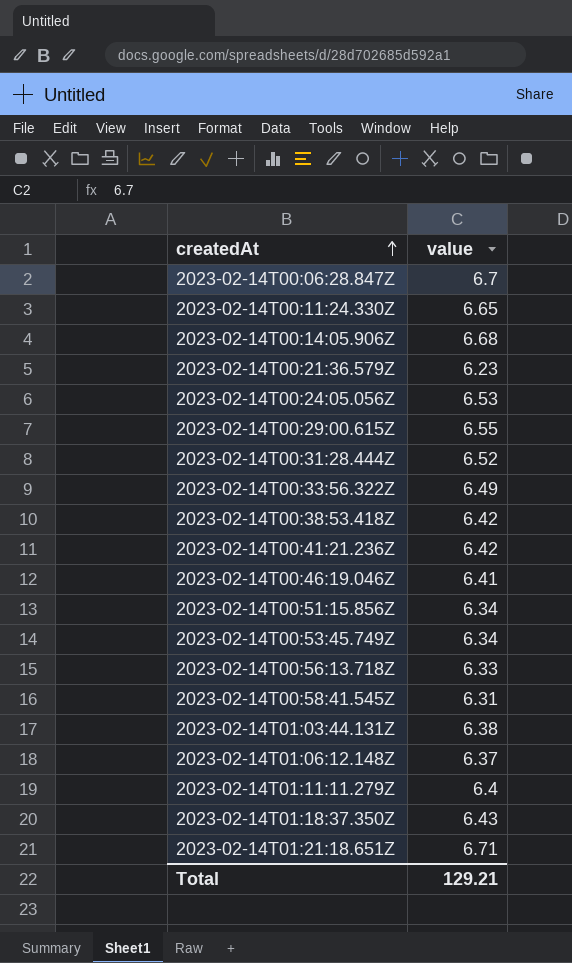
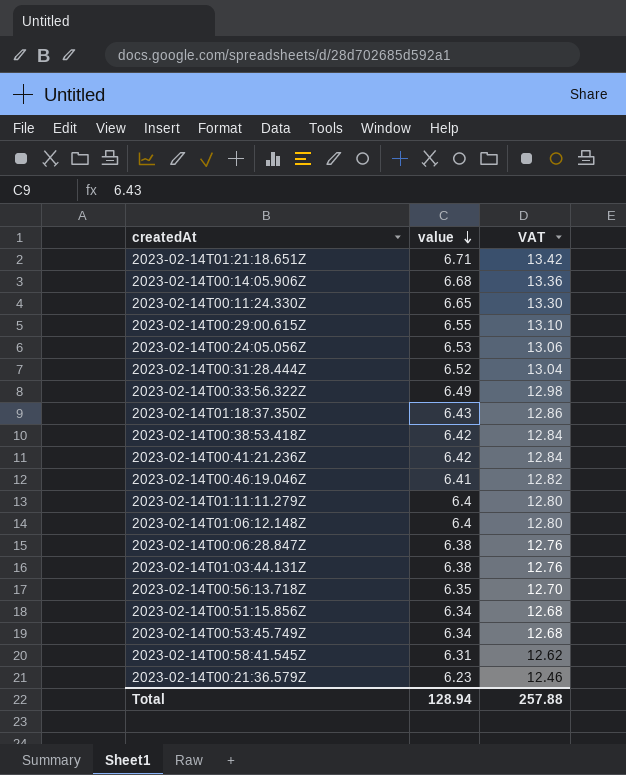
row order: createdAt ascending -> value descending
column VAT | formula: none -> [value] * 2
2023-02-14T01:06:12.148Z | value: 6.37 -> 6.4
2023-02-14T00:06:28.847Z | value: 6.7 -> 6.38
2023-02-14T00:56:13.718Z | value: 6.33 -> 6.35
Total | value: 129.21 -> 128.94

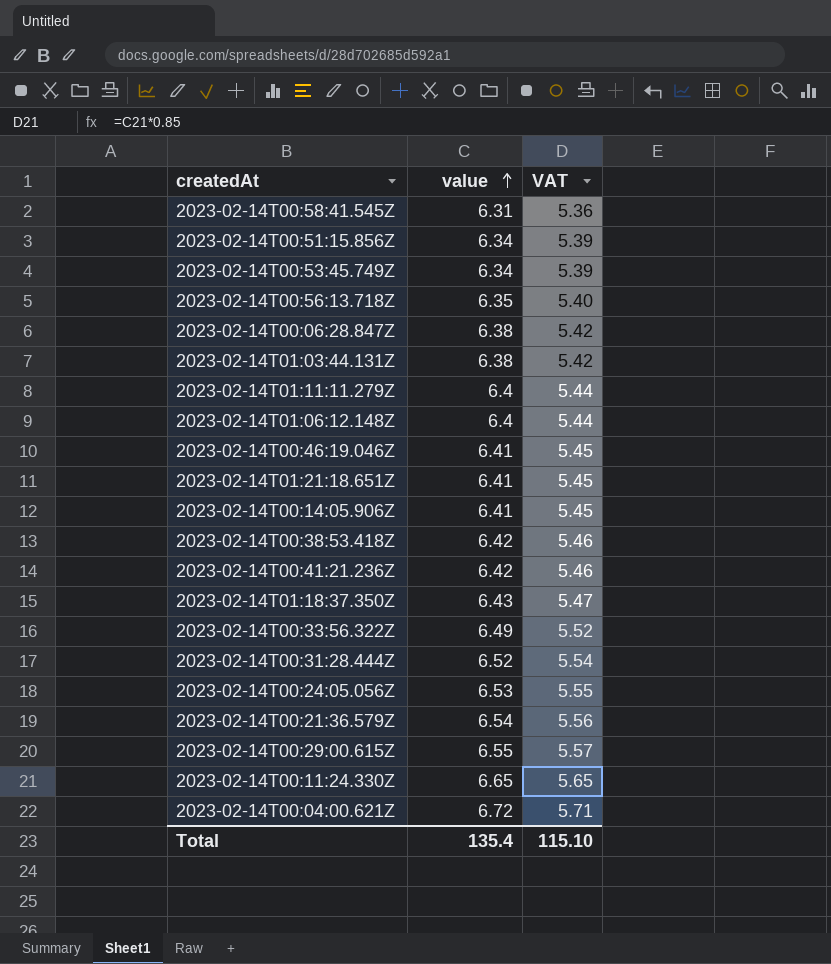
row order: value descending -> value ascending
column VAT | formula: [value] * 2 -> [value] * 0.85
2023-02-14T01:21:18.651Z | value: 6.71 -> 6.41
2023-02-14T00:14:05.906Z | value: 6.68 -> 6.41
2023-02-14T00:21:36.579Z | value: 6.23 -> 6.54
row 2023-02-14T00:04:00.621Z: none -> 6.72 | 5.71
Total | value: 128.94 -> 135.4
Total | VAT: 257.88 -> 115.10

